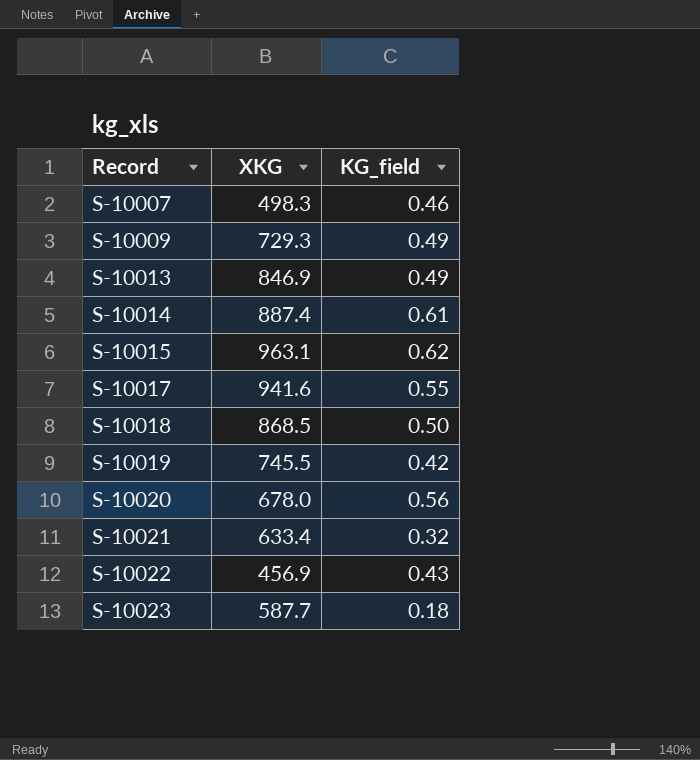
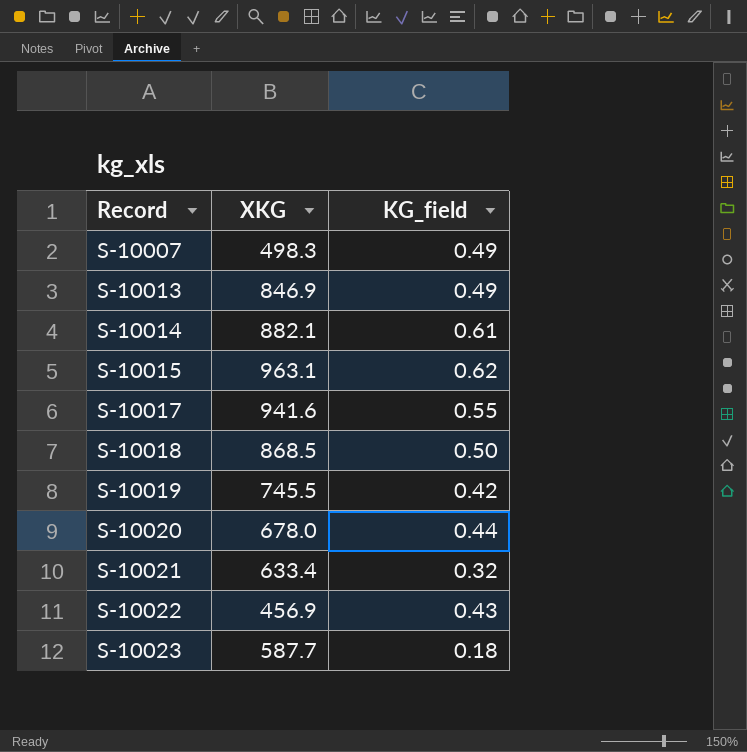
row S-10009: 729.3 | 0.49 -> none
S-10007 | KG_field: 0.46 -> 0.49
S-10014 | XKG: 887.4 -> 882.1
S-10020 | KG_field: 0.56 -> 0.44

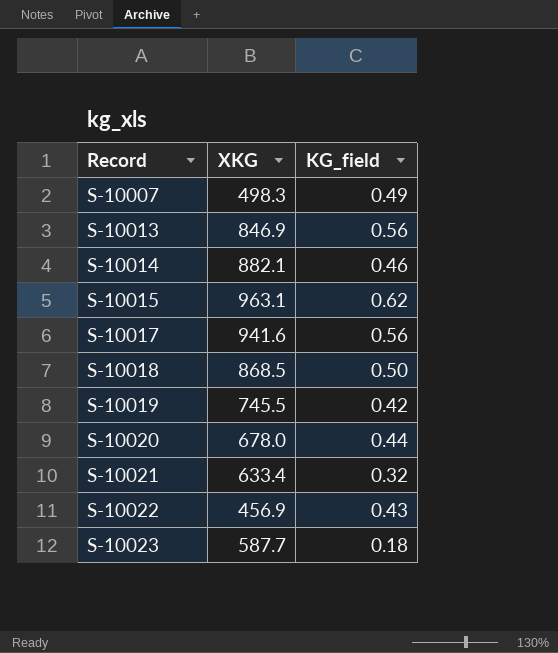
S-10013 | KG_field: 0.49 -> 0.56
S-10014 | KG_field: 0.61 -> 0.46
S-10017 | KG_field: 0.55 -> 0.56

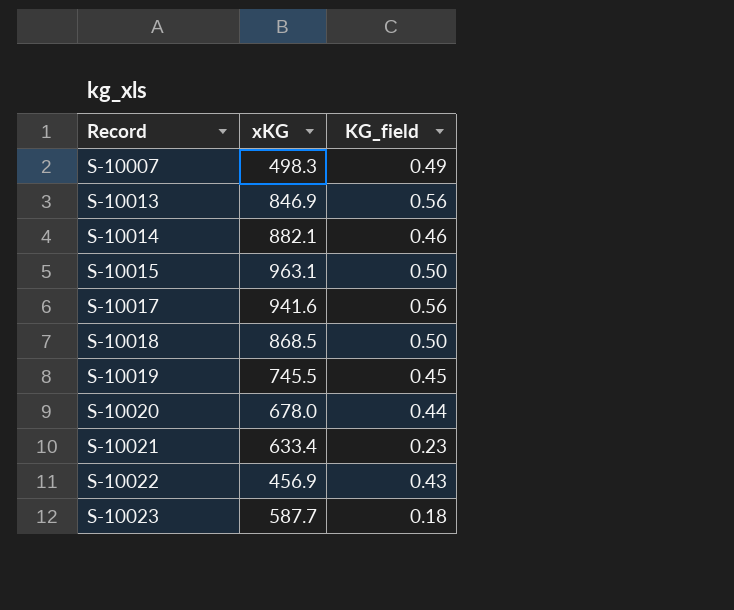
column name: XKG -> xKG
S-10015 | KG_field: 0.62 -> 0.50
S-10019 | KG_field: 0.42 -> 0.45
S-10021 | KG_field: 0.32 -> 0.23

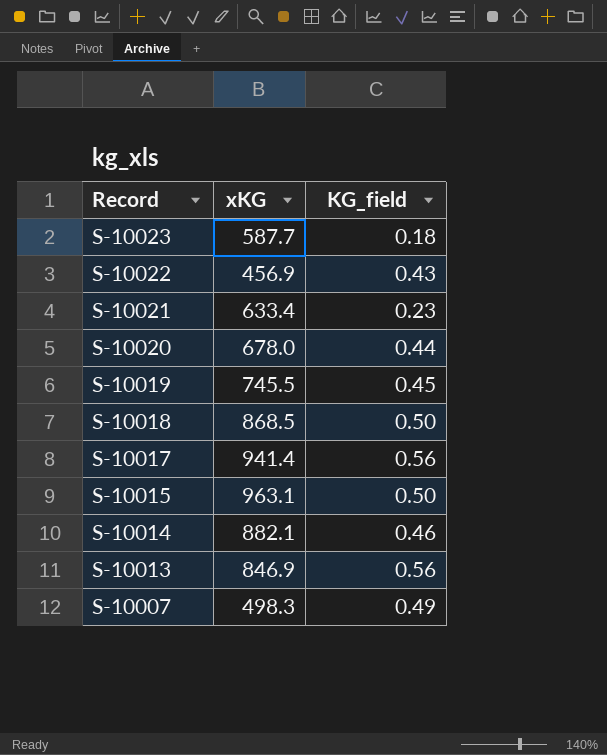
row order: Record ascending -> Record descending
S-10017 | xKG: 941.6 -> 941.4

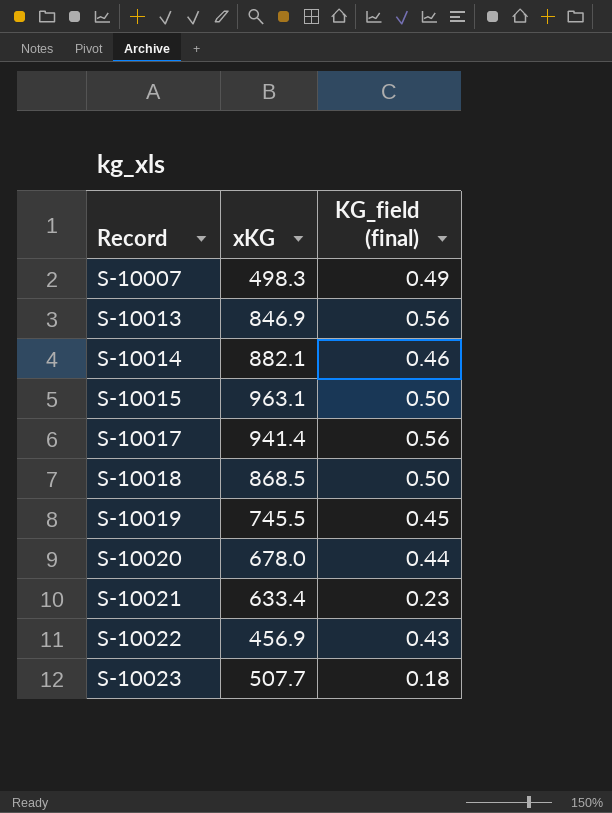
row order: Record descending -> Record ascending
column name: KG_field -> KG_field (final)
S-10023 | xKG: 587.7 -> 507.7

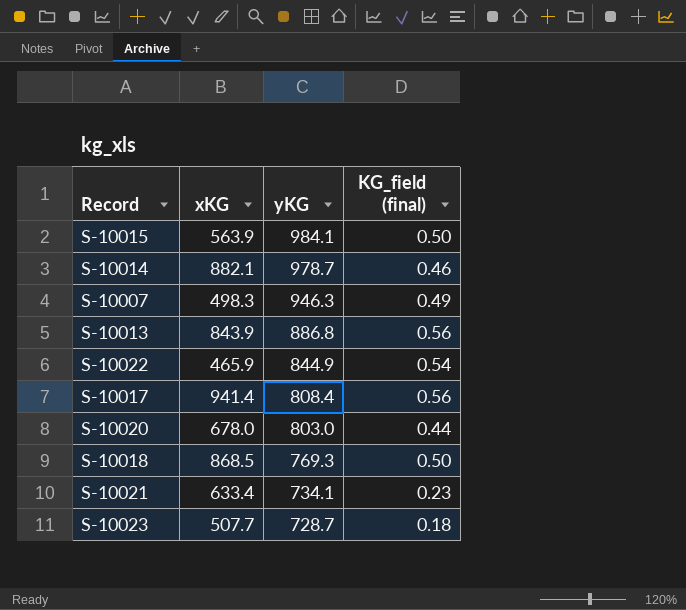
row order: Record ascending -> yKG descending
column yKG | position: none -> 3
row S-10019: 745.5 | 0.45 -> none
S-10015 | xKG: 963.1 -> 563.9
S-10013 | xKG: 846.9 -> 843.9
S-10022 | xKG: 456.9 -> 465.9
S-10022 | KG_field (final): 0.43 -> 0.54

